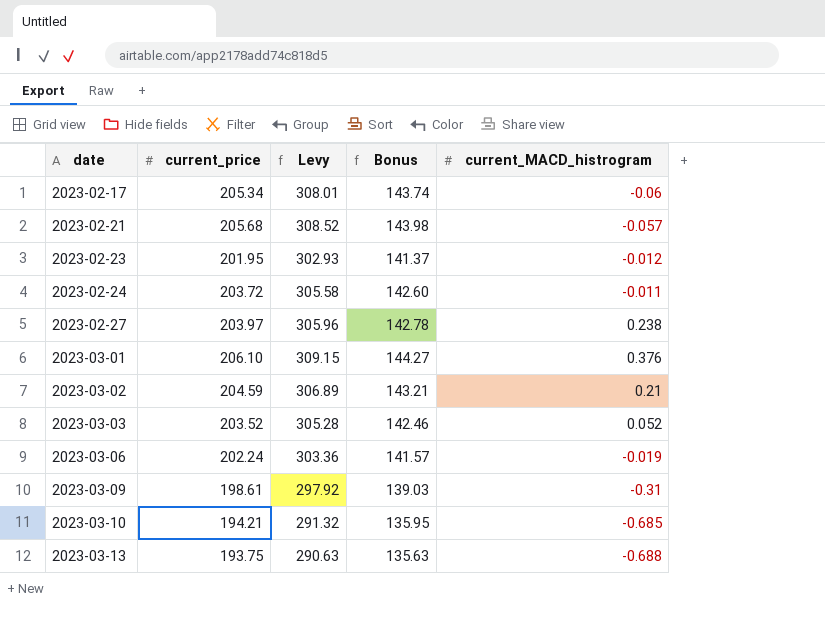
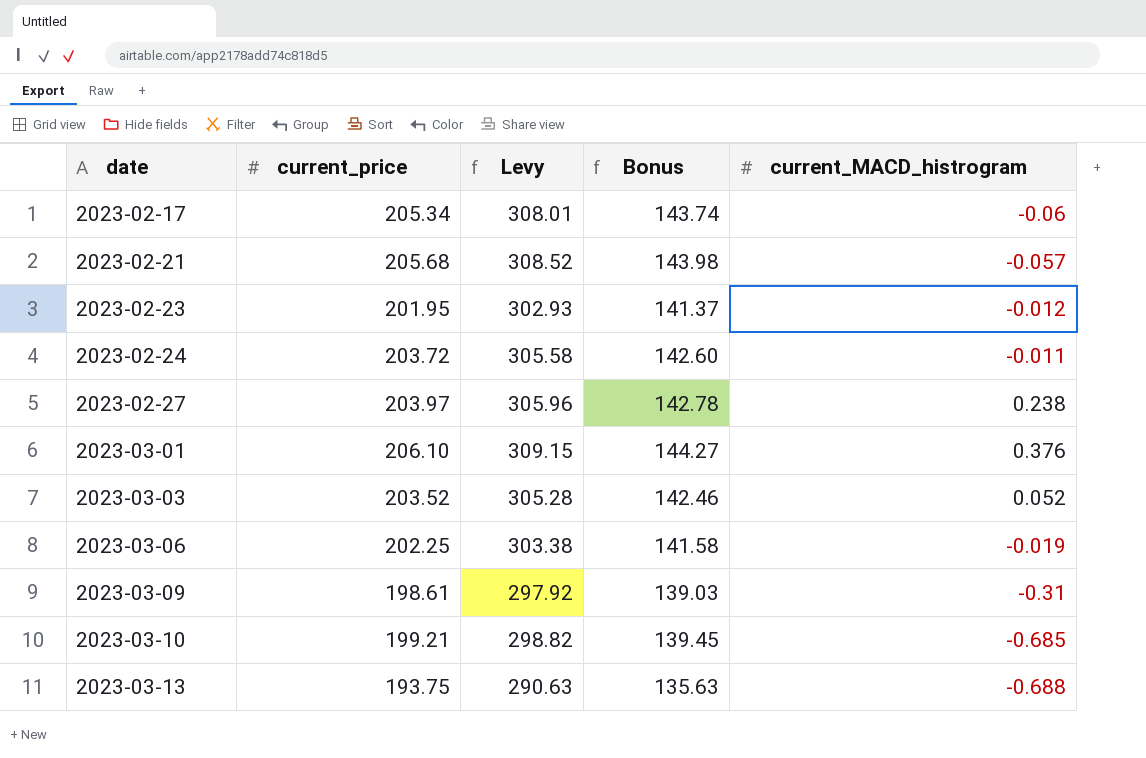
row 2023-03-02: 204.59 | 306.89 | 143.21 | 0.21 -> none
2023-03-06 | current_price: 202.24 -> 202.25
2023-03-06 | Levy: 303.36 -> 303.38
2023-03-06 | Bonus: 141.57 -> 141.58
2023-03-10 | current_price: 194.21 -> 199.21
2023-03-10 | Levy: 291.32 -> 298.82
2023-03-10 | Bonus: 135.95 -> 139.45

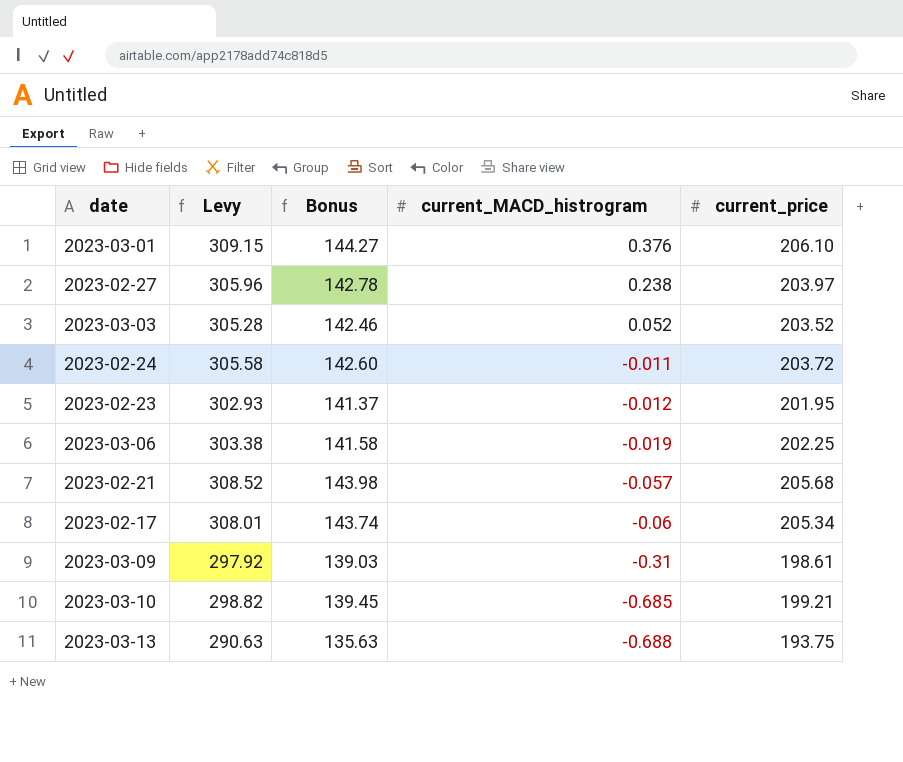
row order: date ascending -> current_MACD_histrogram descending
column current_price | position: 2 -> 5

